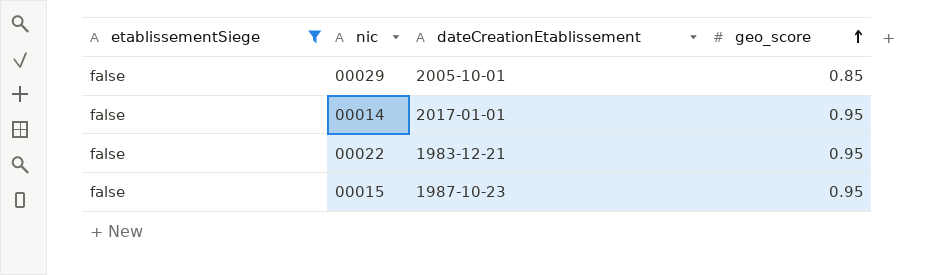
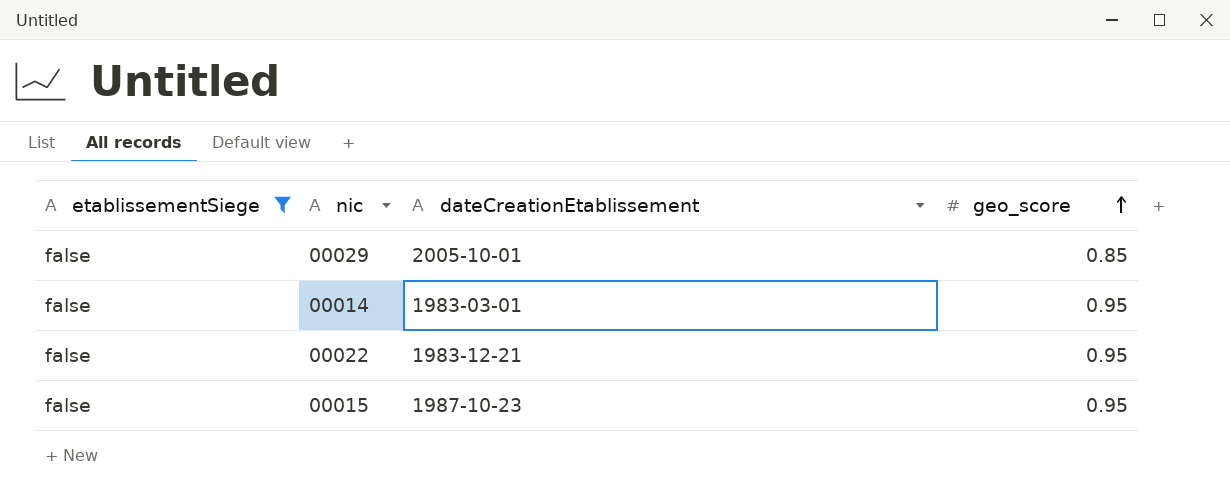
00014 | dateCreationEtablissement: 2017-01-01 -> 1983-03-01

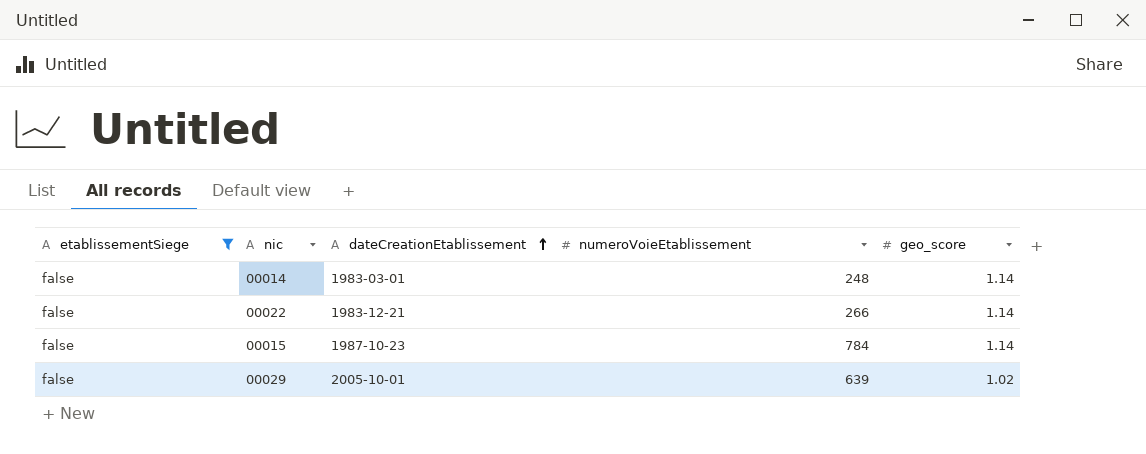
row order: geo_score ascending -> dateCreationEtablissement ascending
column numeroVoieEtablissement | position: none -> 4
00014 | geo_score: 0.95 -> 1.14
00022 | geo_score: 0.95 -> 1.14
00015 | geo_score: 0.95 -> 1.14
00029 | geo_score: 0.85 -> 1.02

